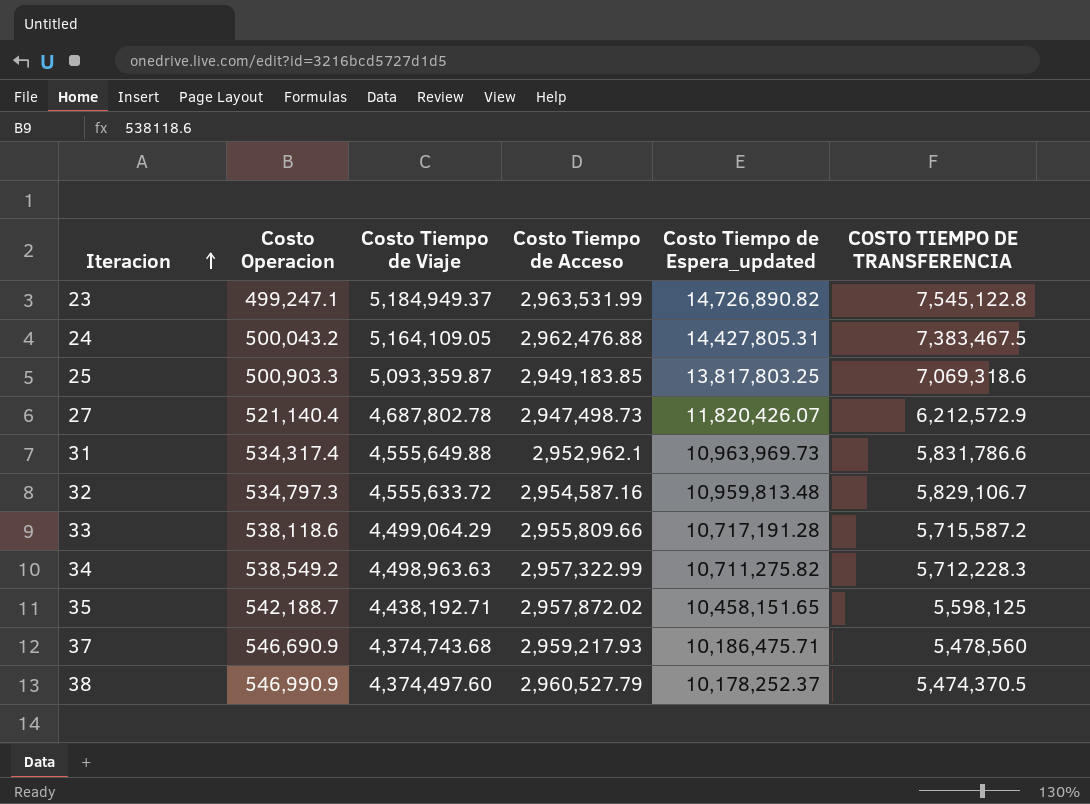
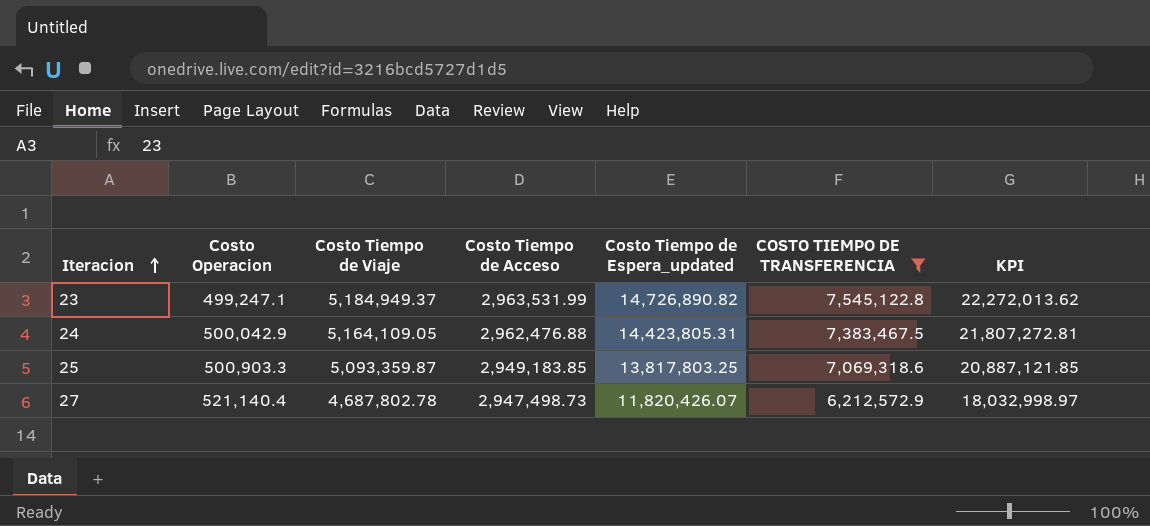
filter: none -> COSTO TIEMPO DE TRANSFERENCIA >= 6,212,572.9
column KPI | formula: none -> [Costo Tiempo de Espera_updated] + [COSTO TIEMPO DE TRANSFERENCIA]
24 | Costo Operacion: 500,043.2 -> 500,042.9
24 | Costo Tiempo de Espera_updated: 14,427,805.31 -> 14,423,805.31

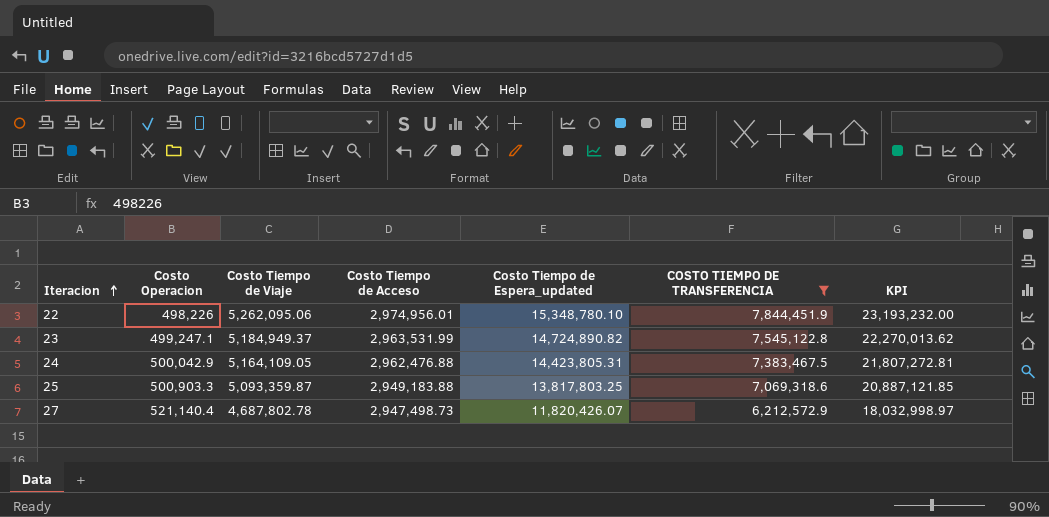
row 22: none -> 498,226 | 5,262,095.06 | 2,974,956.01 | 15,348,780.10 | 7,844,451.9 | 23,193,232.00
23 | Costo Tiempo de Espera_updated: 14,726,890.82 -> 14,724,890.82
23 | KPI: 22,272,013.62 -> 22,270,013.62
25 | Costo Tiempo de Acceso: 2,949,183.85 -> 2,949,183.88

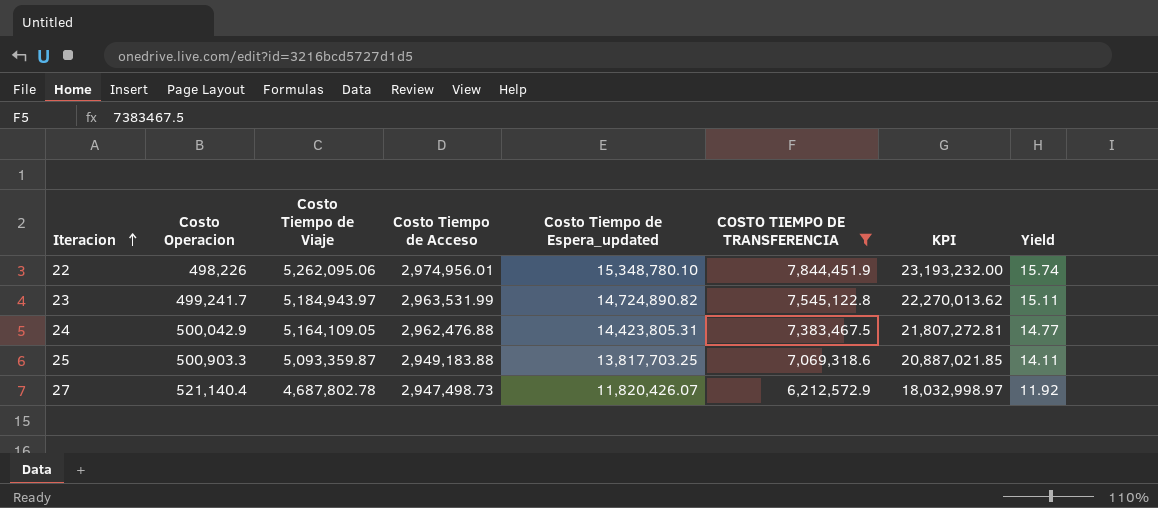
column Yield | formula: none -> [COSTO TIEMPO DE TRANSFERENCIA] / [Costo Operacion]
23 | Costo Operacion: 499,247.1 -> 499,241.7
23 | Costo Tiempo de Viaje: 5,184,949.37 -> 5,184,943.97
25 | Costo Tiempo de Espera_updated: 13,817,803.25 -> 13,817,703.25
25 | KPI: 20,887,121.85 -> 20,887,021.85

